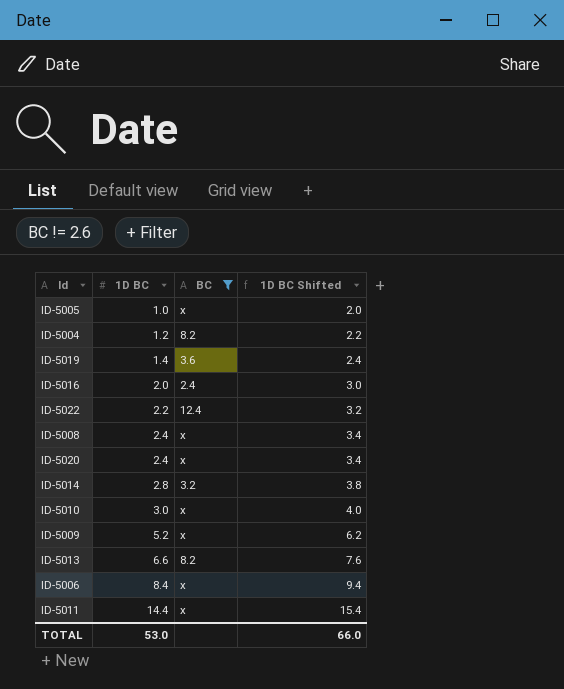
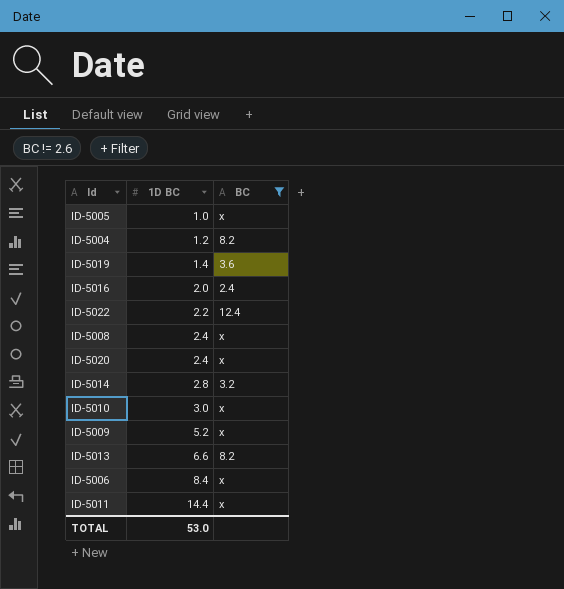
column 1D BC Shifted | formula: [1D BC] + 1 -> none

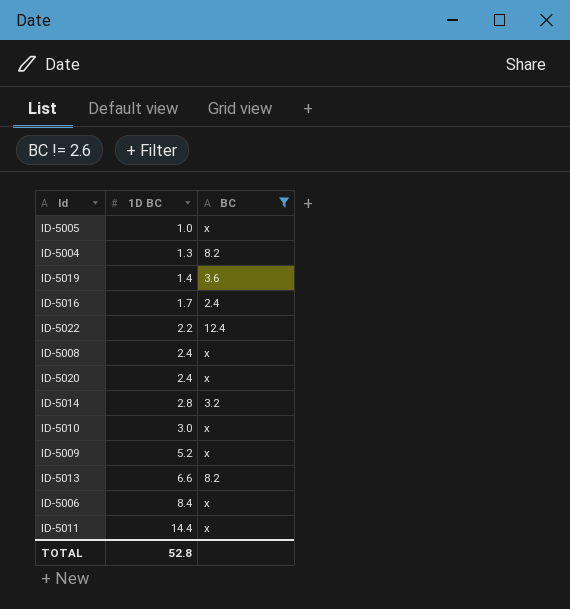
ID-5004 | 1D BC: 1.2 -> 1.3
ID-5016 | 1D BC: 2.0 -> 1.7
TOTAL | 1D BC: 53.0 -> 52.8

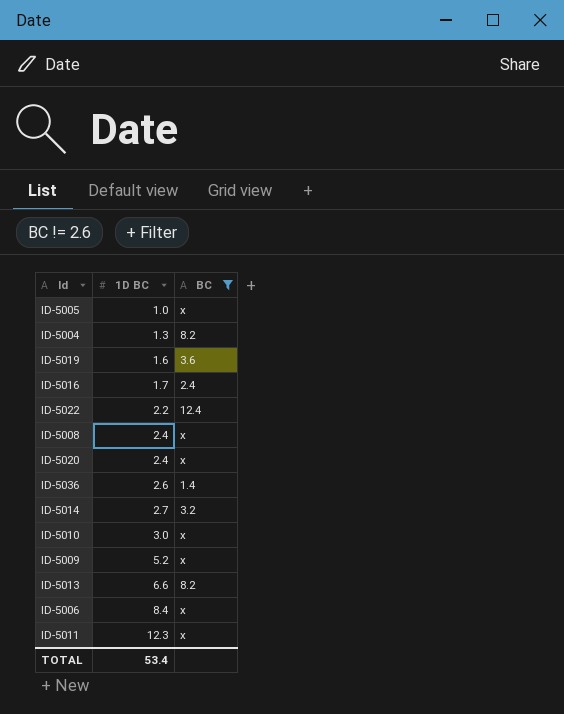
ID-5019 | 1D BC: 1.4 -> 1.6
row ID-5036: none -> 2.6 | 1.4
ID-5014 | 1D BC: 2.8 -> 2.7
ID-5011 | 1D BC: 14.4 -> 12.3
TOTAL | 1D BC: 52.8 -> 53.4

